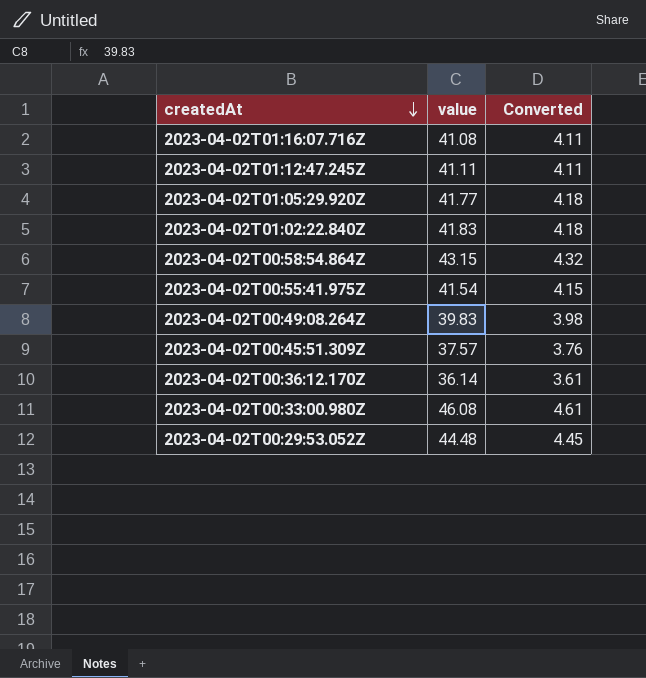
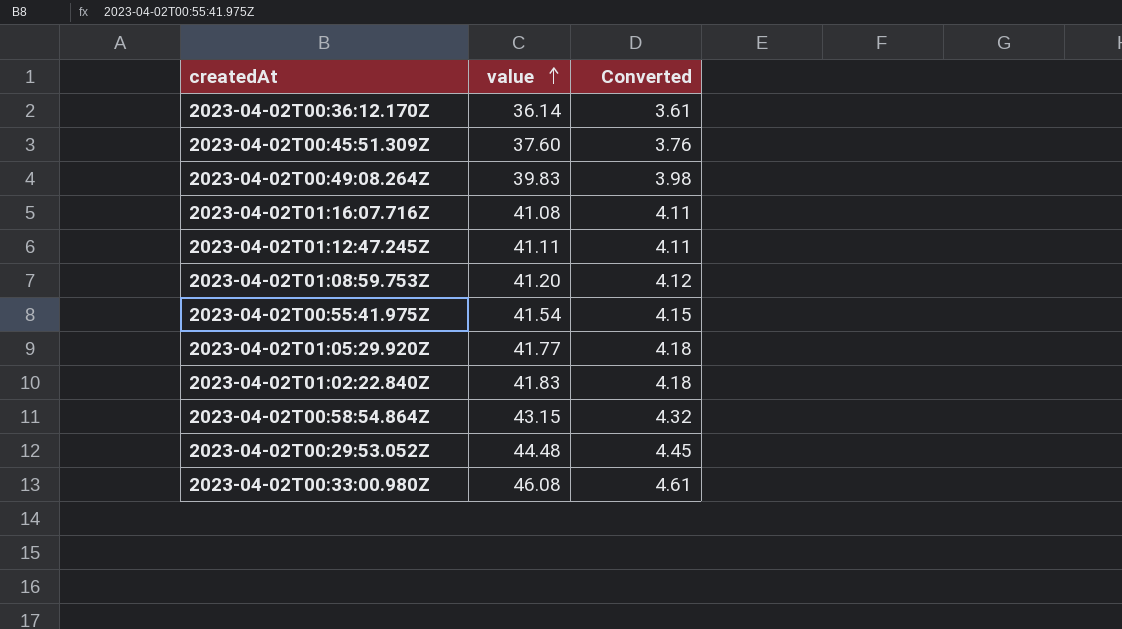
row order: createdAt descending -> value ascending
2023-04-02T00:45:51.309Z | value: 37.57 -> 37.60
row 2023-04-02T01:08:59.753Z: none -> 41.20 | 4.12

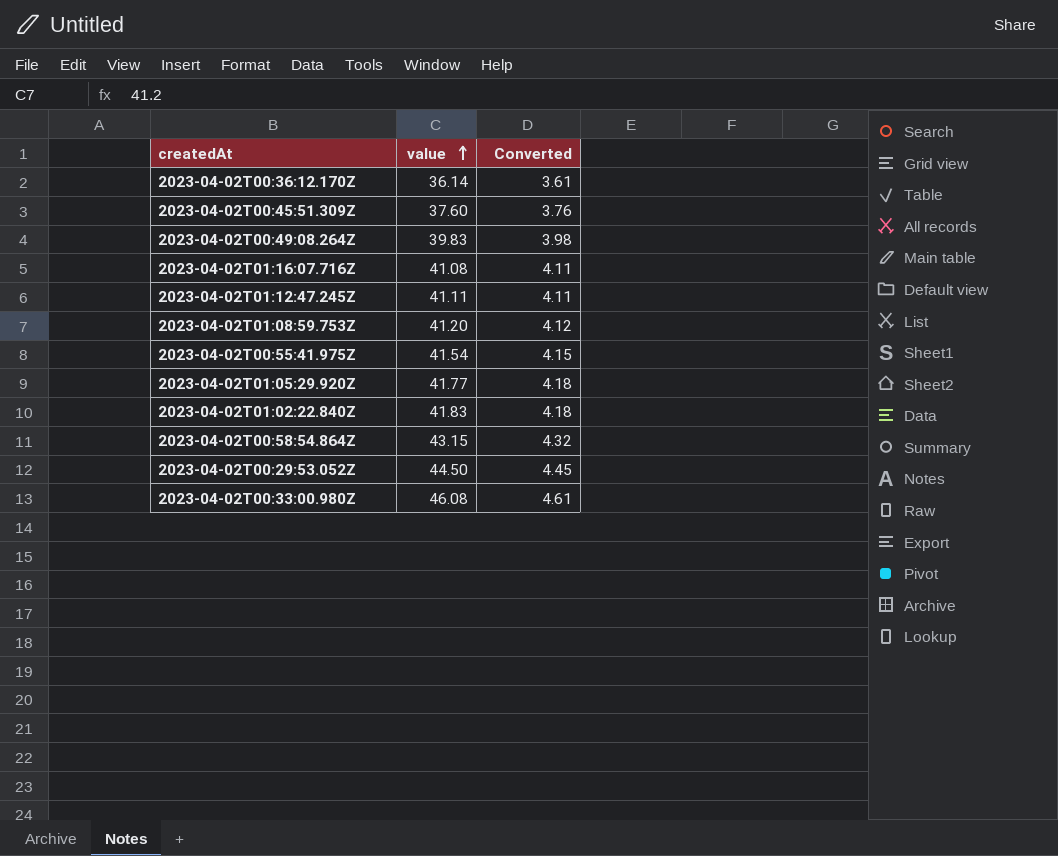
2023-04-02T00:29:53.052Z | value: 44.48 -> 44.50

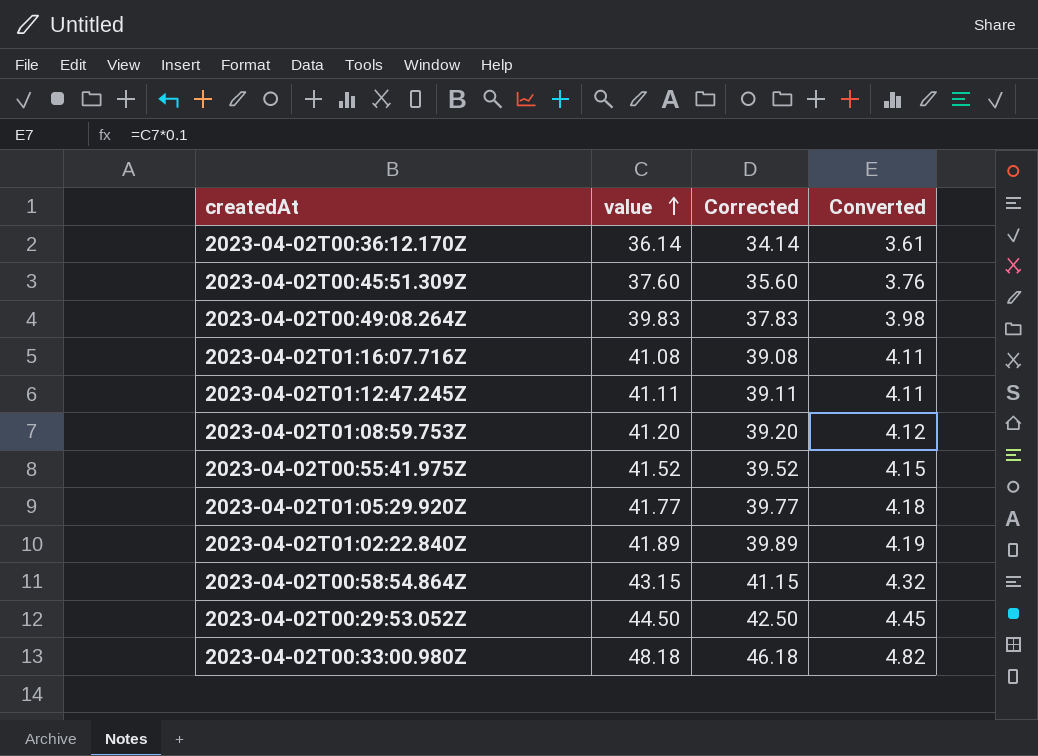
column Corrected | formula: none -> [value] - 2
2023-04-02T00:55:41.975Z | value: 41.54 -> 41.52
2023-04-02T01:02:22.840Z | value: 41.83 -> 41.89
2023-04-02T01:02:22.840Z | Converted: 4.18 -> 4.19
2023-04-02T00:33:00.980Z | value: 46.08 -> 48.18
2023-04-02T00:33:00.980Z | Converted: 4.61 -> 4.82

